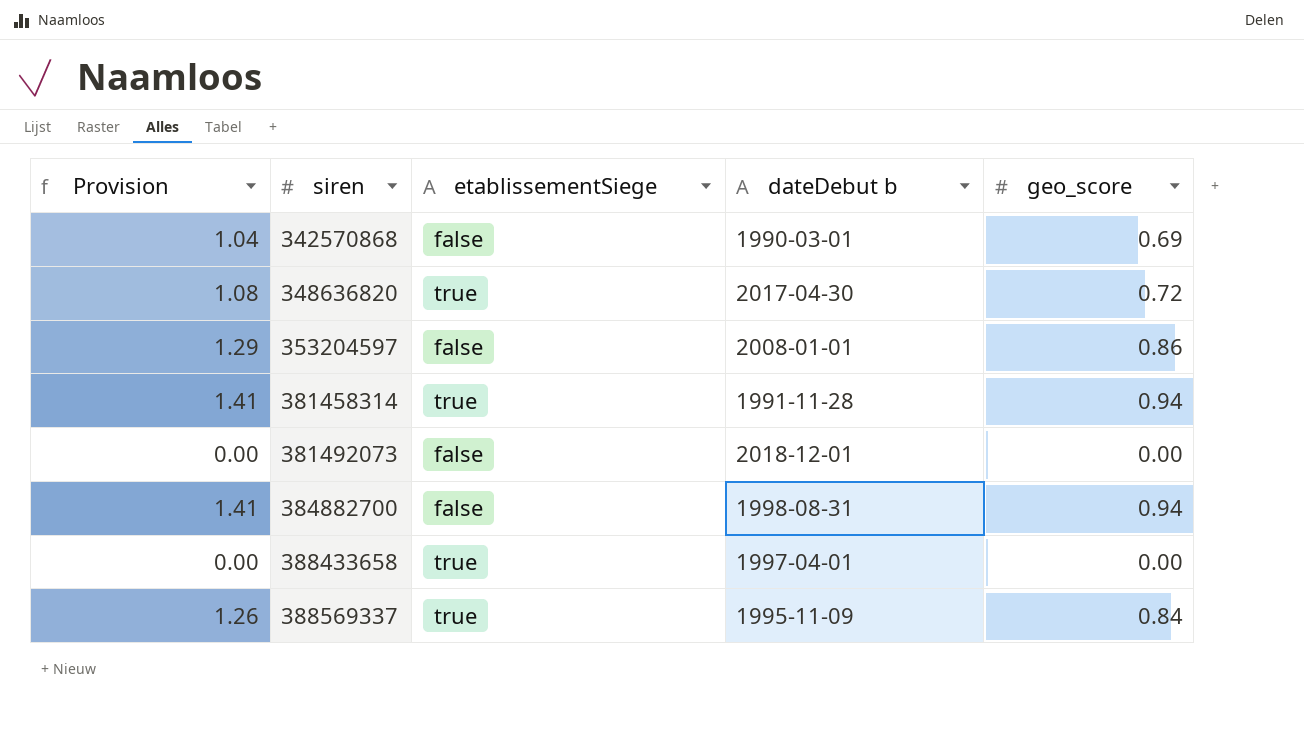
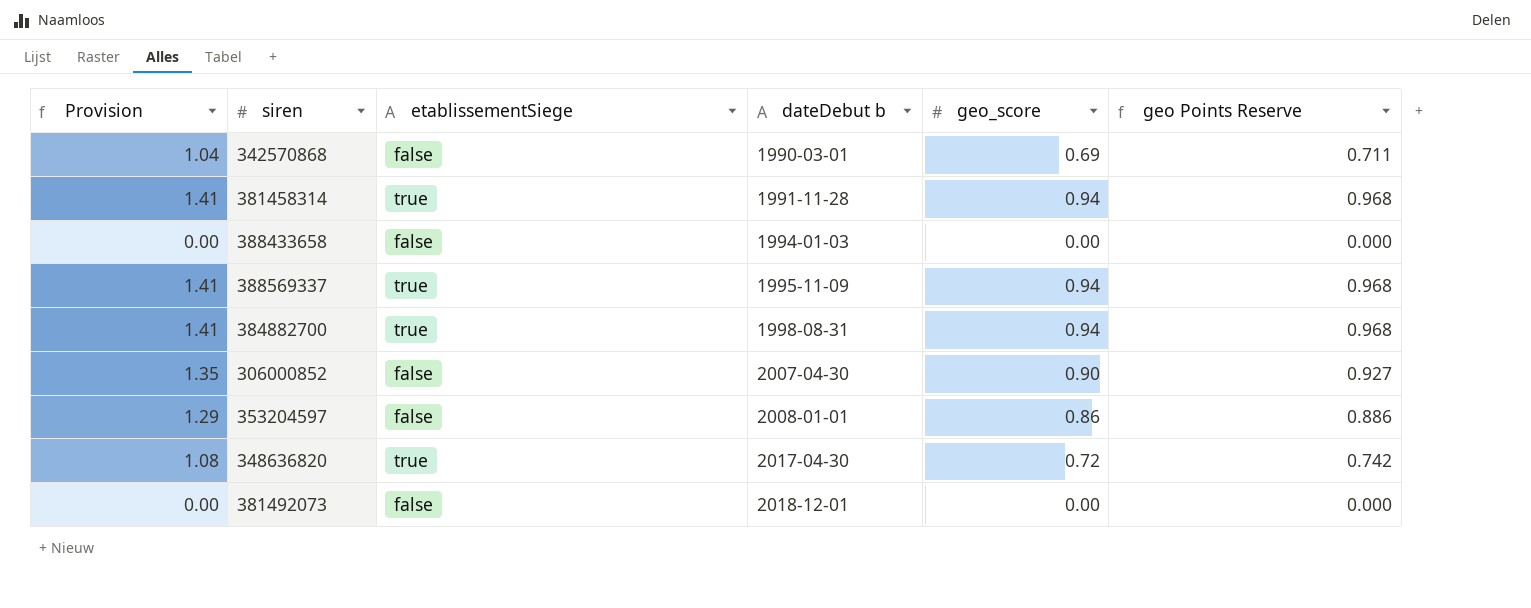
row order: siren ascending -> dateDebut b ascending
column geo Points Reserve | formula: none -> [geo_score] * 1.03
388433658 | etablissementSiege: true -> false
388433658 | dateDebut b: 1997-04-01 -> 1994-01-03
388569337 | Provision: 1.26 -> 1.41
388569337 | geo_score: 0.84 -> 0.94
384882700 | etablissementSiege: false -> true
row 306000852: none -> 1.35 | false | 2007-04-30 | 0.90 | 0.927

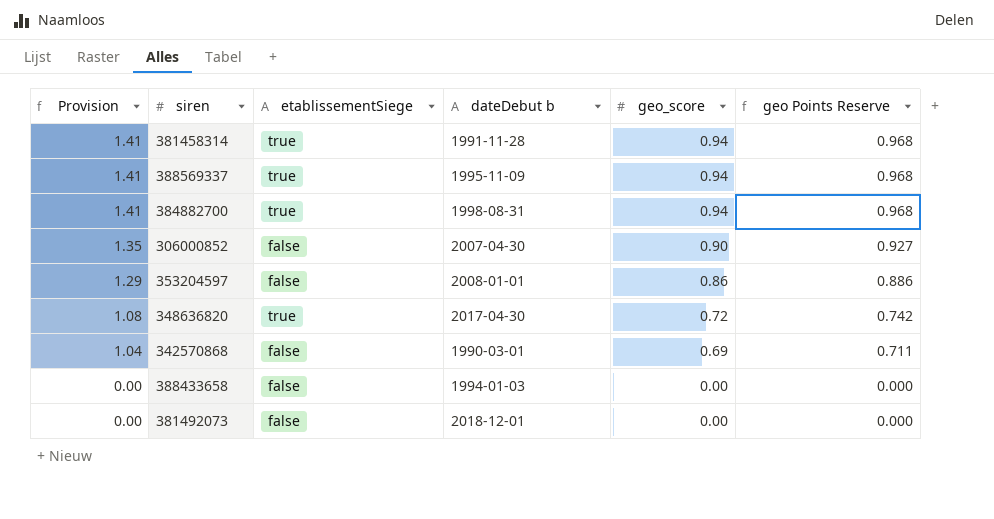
row order: dateDebut b ascending -> Provision descending

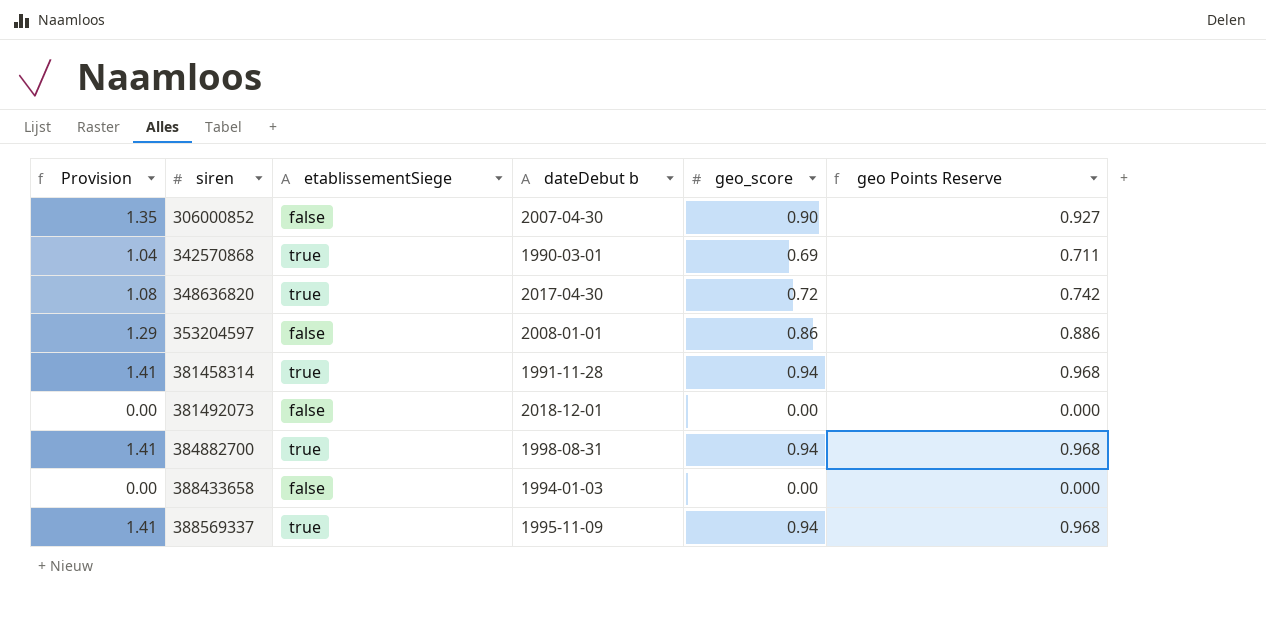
row order: Provision descending -> siren ascending
342570868 | etablissementSiege: false -> true

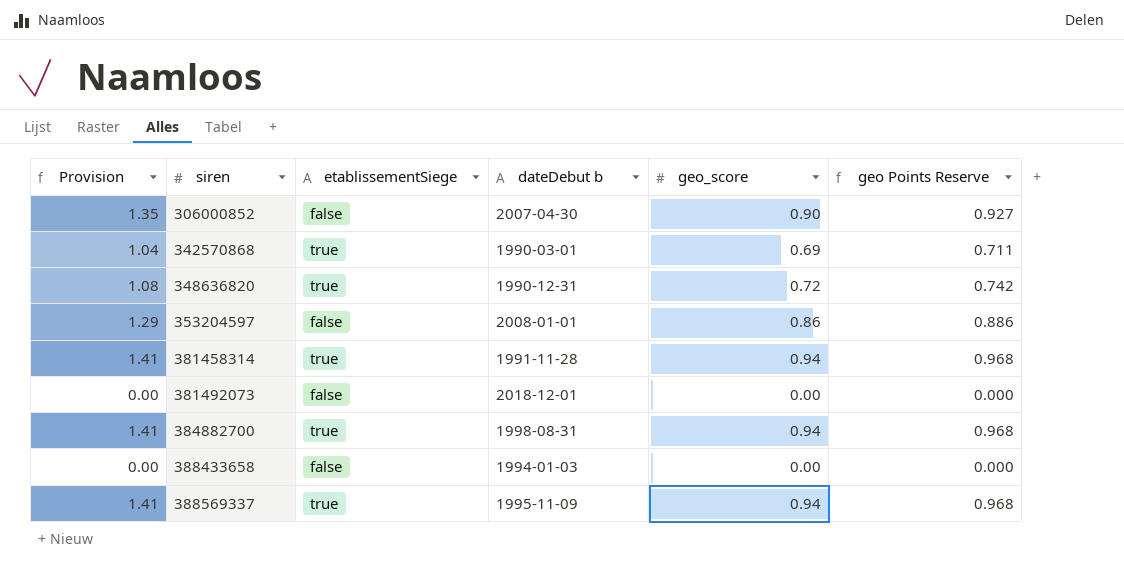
348636820 | dateDebut b: 2017-04-30 -> 1990-12-31

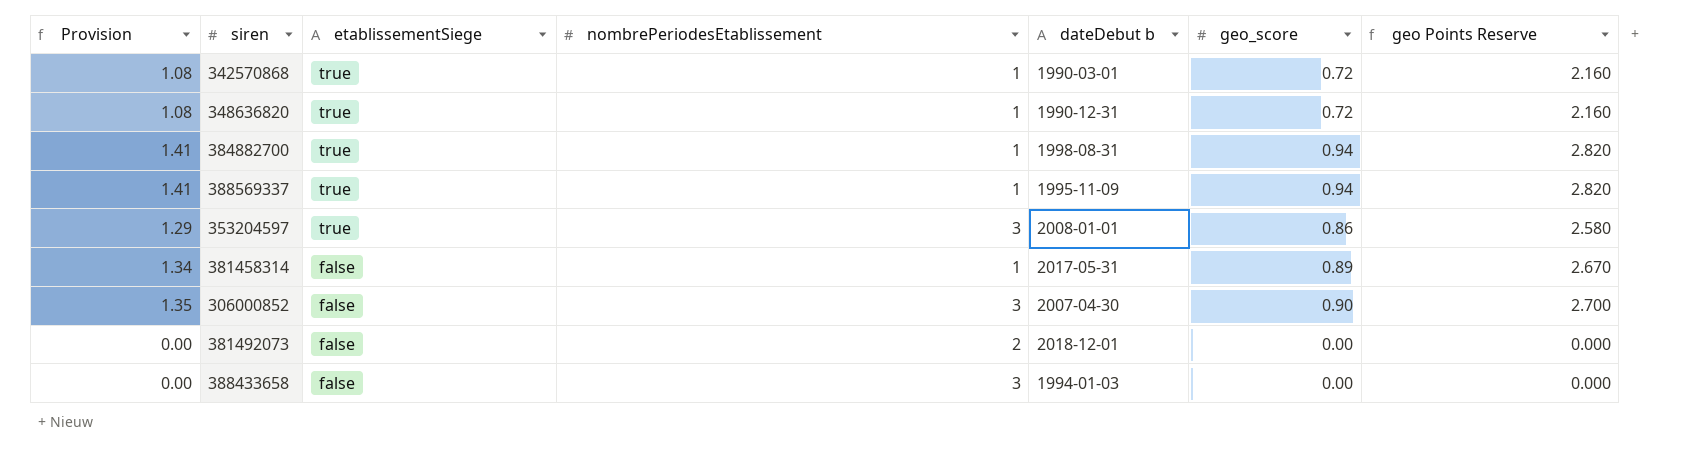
row order: siren ascending -> etablissementSiege descending
column nombrePeriodesEtablissement | position: none -> 4
column geo Points Reserve | formula: [geo_score] * 1.03 -> [geo_score] * 3
342570868 | Provision: 1.04 -> 1.08
342570868 | geo_score: 0.69 -> 0.72
353204597 | etablissementSiege: false -> true
381458314 | Provision: 1.41 -> 1.34
381458314 | etablissementSiege: true -> false
381458314 | dateDebut b: 1991-11-28 -> 2017-05-31
381458314 | geo_score: 0.94 -> 0.89

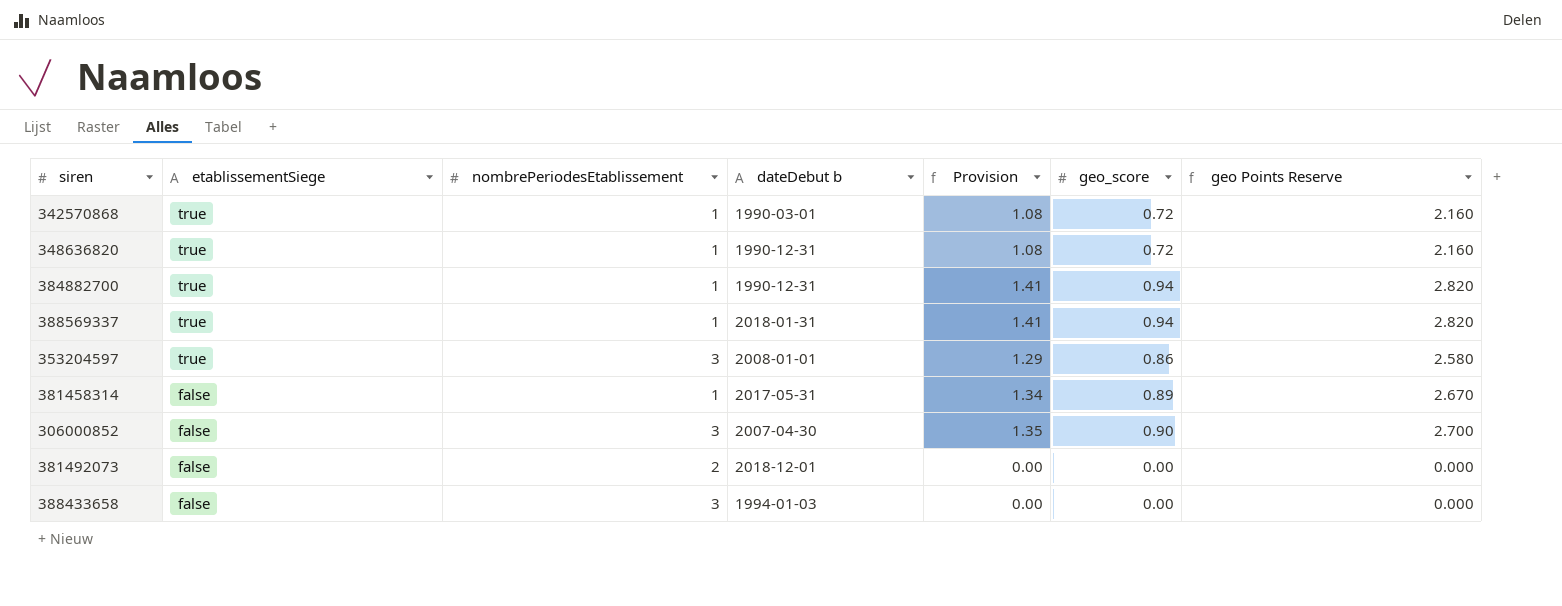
column Provision | position: 1 -> 5
384882700 | dateDebut b: 1998-08-31 -> 1990-12-31
388569337 | dateDebut b: 1995-11-09 -> 2018-01-31

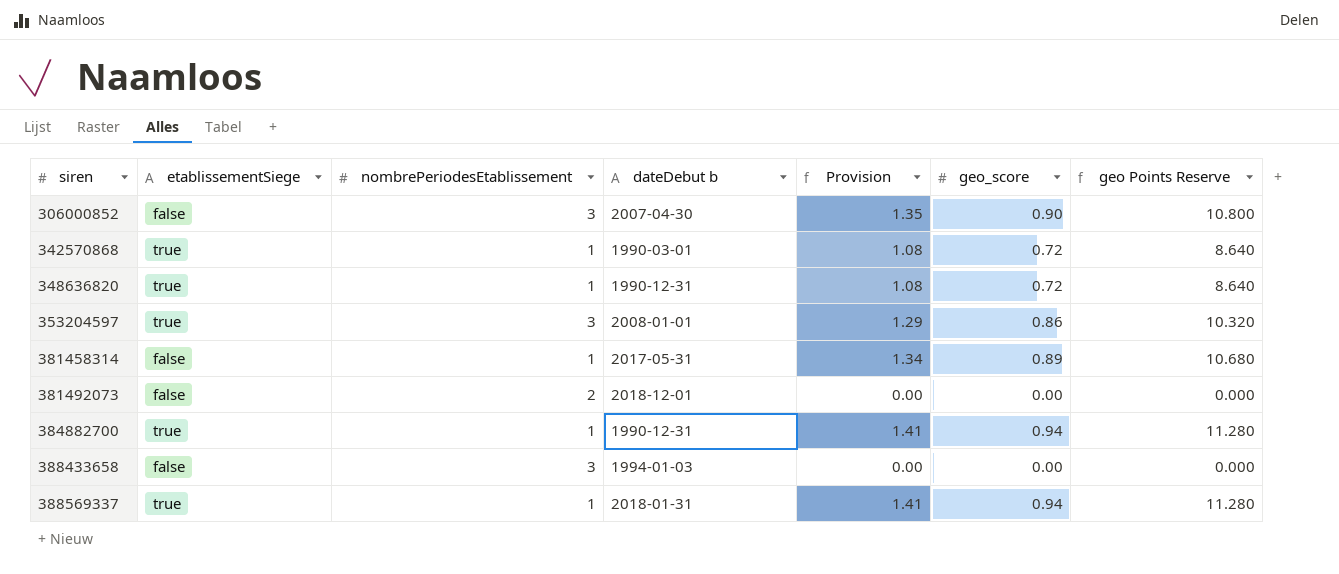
row order: etablissementSiege descending -> siren ascending
column geo Points Reserve | formula: [geo_score] * 3 -> [geo_score] * 12

